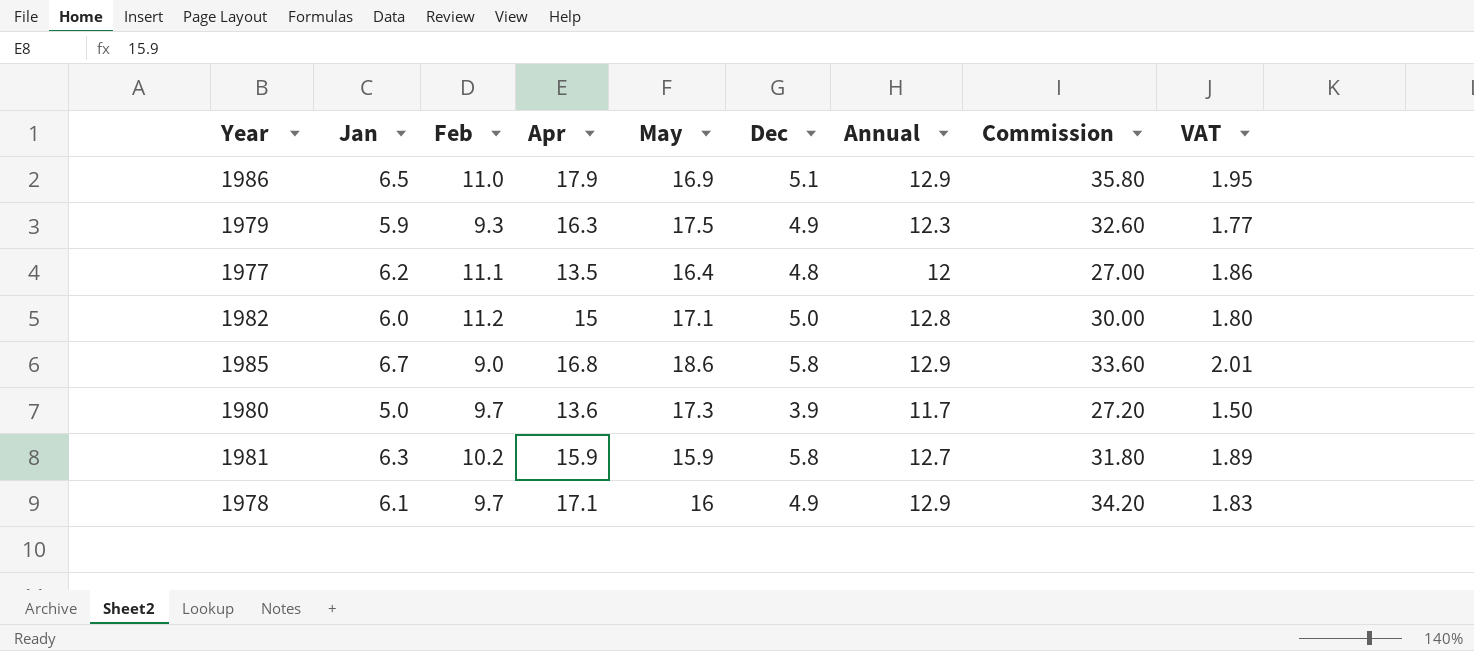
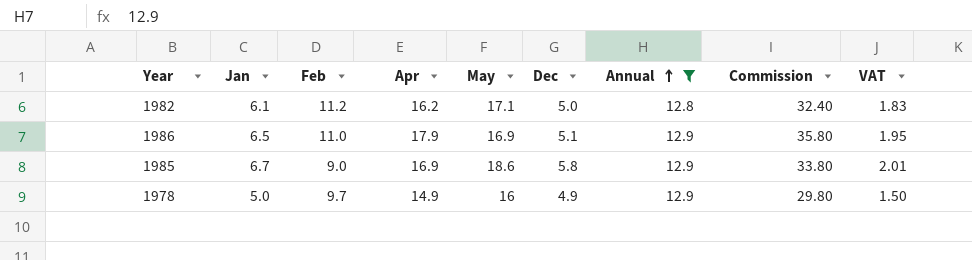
filter: none -> Annual >= 12.8
row order: none -> Annual ascending
1982 | Jan: 6.0 -> 6.1
1982 | Apr: 15 -> 16.2
1982 | Commission: 30.00 -> 32.40
1982 | VAT: 1.80 -> 1.83
1985 | Apr: 16.8 -> 16.9
1985 | Commission: 33.60 -> 33.80
1978 | Jan: 6.1 -> 5.0
1978 | Apr: 17.1 -> 14.9
1978 | Commission: 34.20 -> 29.80
1978 | VAT: 1.83 -> 1.50

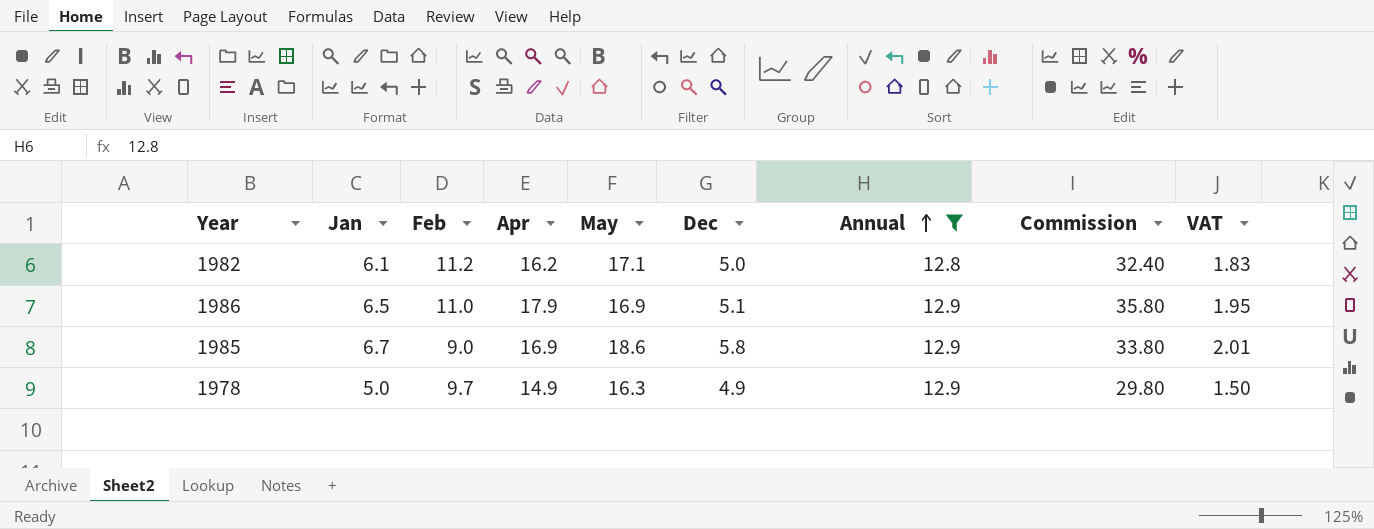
1978 | May: 16 -> 16.3

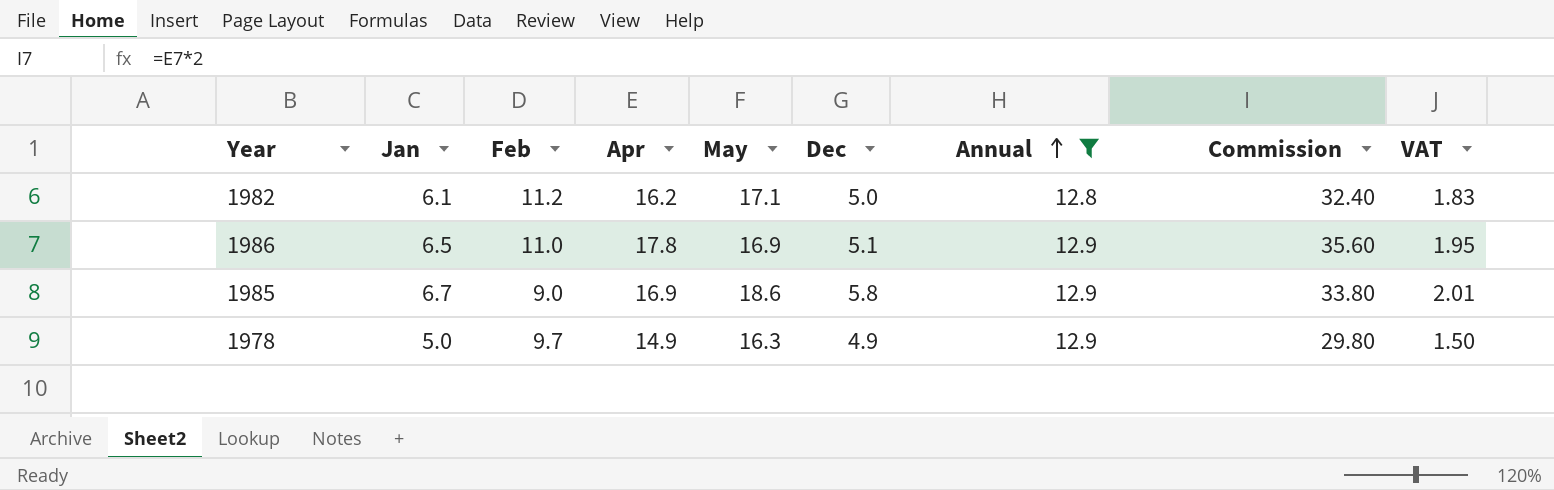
1986 | Apr: 17.9 -> 17.8
1986 | Commission: 35.80 -> 35.60

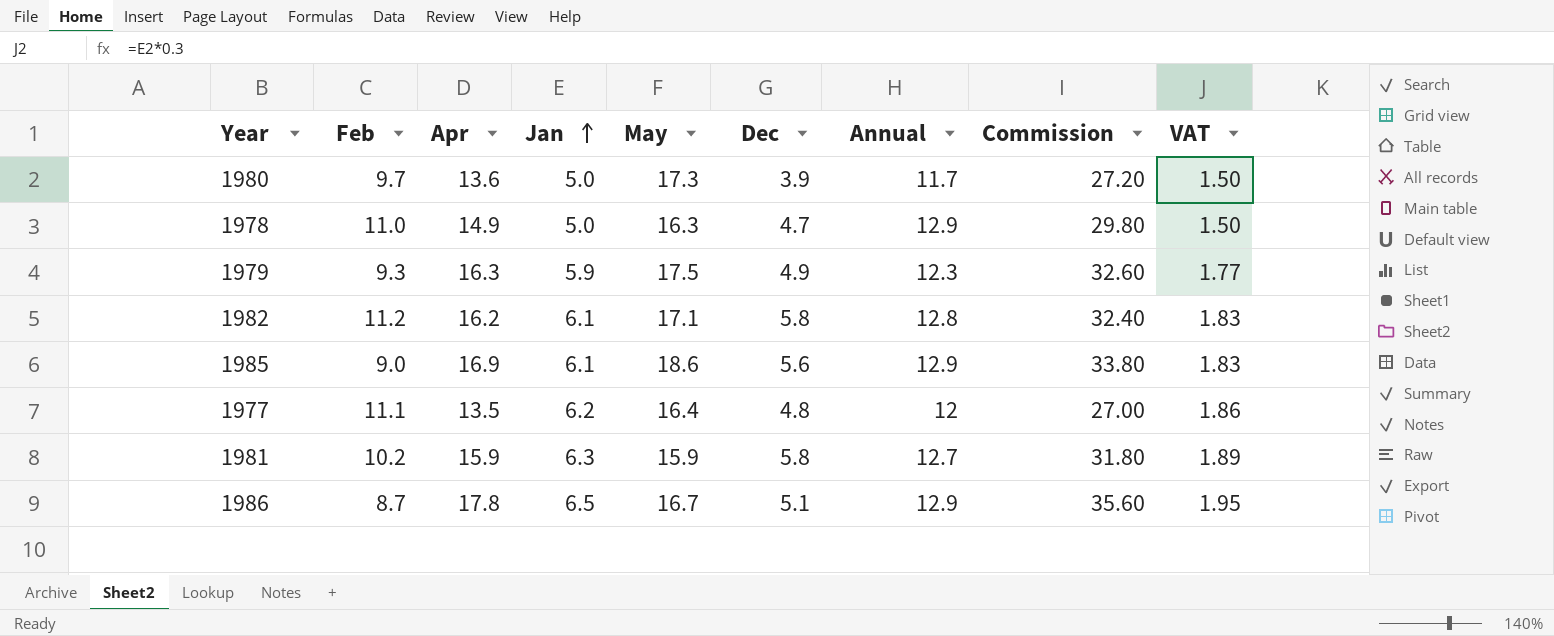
filter: Annual >= 12.8 -> none
row order: Annual ascending -> Jan ascending
column Jan | position: 2 -> 4
1978 | Feb: 9.7 -> 11.0
1978 | Dec: 4.9 -> 4.7
1982 | Dec: 5.0 -> 5.8
1985 | Jan: 6.7 -> 6.1
1985 | Dec: 5.8 -> 5.6
1985 | VAT: 2.01 -> 1.83
1986 | Feb: 11.0 -> 8.7
1986 | May: 16.9 -> 16.7

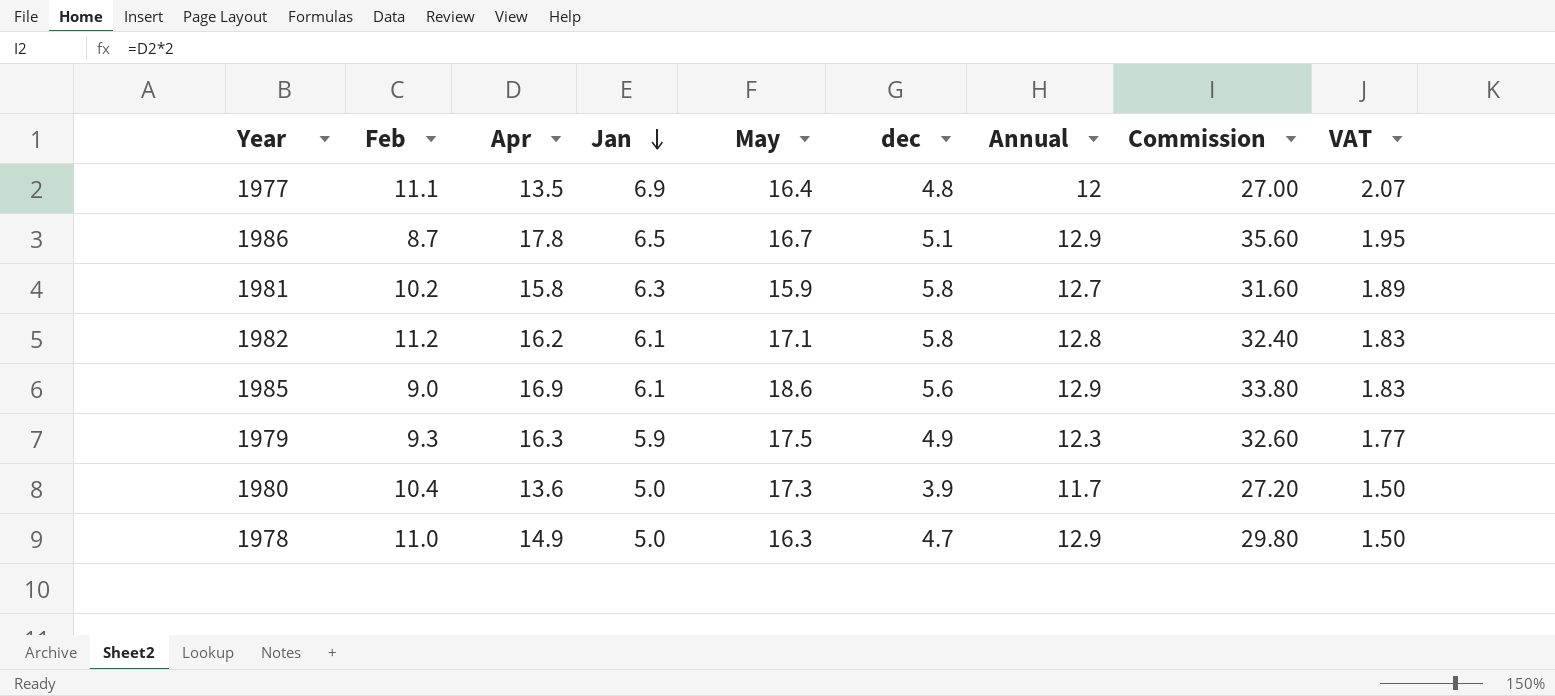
row order: Jan ascending -> Jan descending
column name: Dec -> dec
1977 | Jan: 6.2 -> 6.9
1977 | VAT: 1.86 -> 2.07
1981 | Apr: 15.9 -> 15.8
1981 | Commission: 31.80 -> 31.60
1980 | Feb: 9.7 -> 10.4

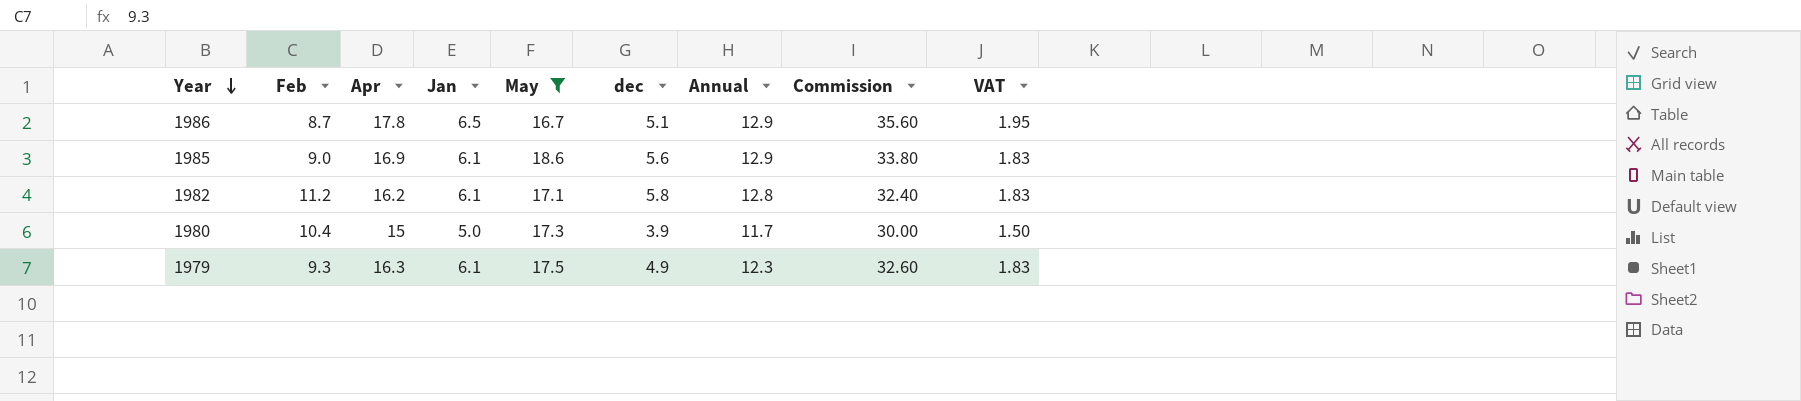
filter: none -> May >= 16.7
row order: Jan descending -> Year descending
1980 | Apr: 13.6 -> 15
1980 | Commission: 27.20 -> 30.00
1979 | Jan: 5.9 -> 6.1
1979 | VAT: 1.77 -> 1.83

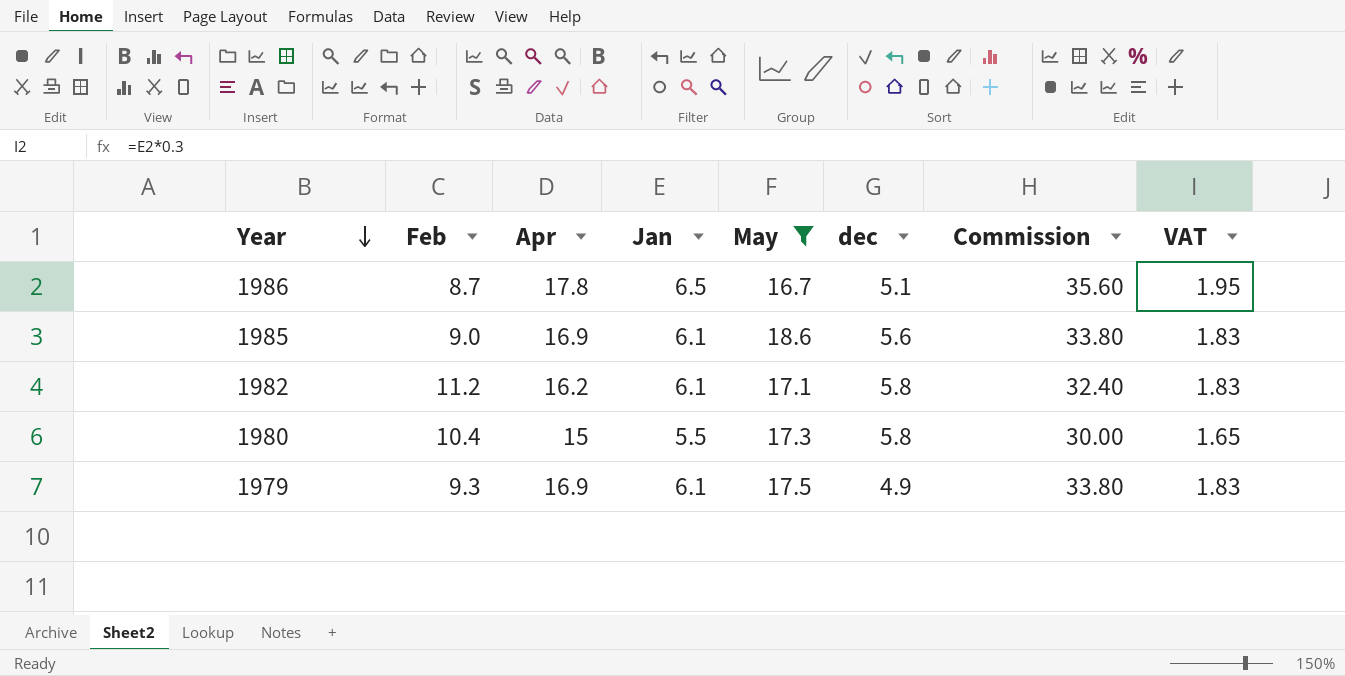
column Annual | position: 7 -> none
1980 | Jan: 5.0 -> 5.5
1980 | dec: 3.9 -> 5.8
1980 | VAT: 1.50 -> 1.65
1979 | Apr: 16.3 -> 16.9
1979 | Commission: 32.60 -> 33.80

